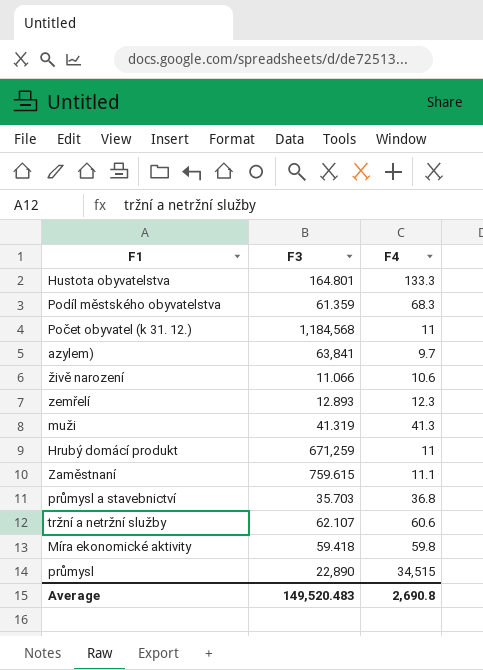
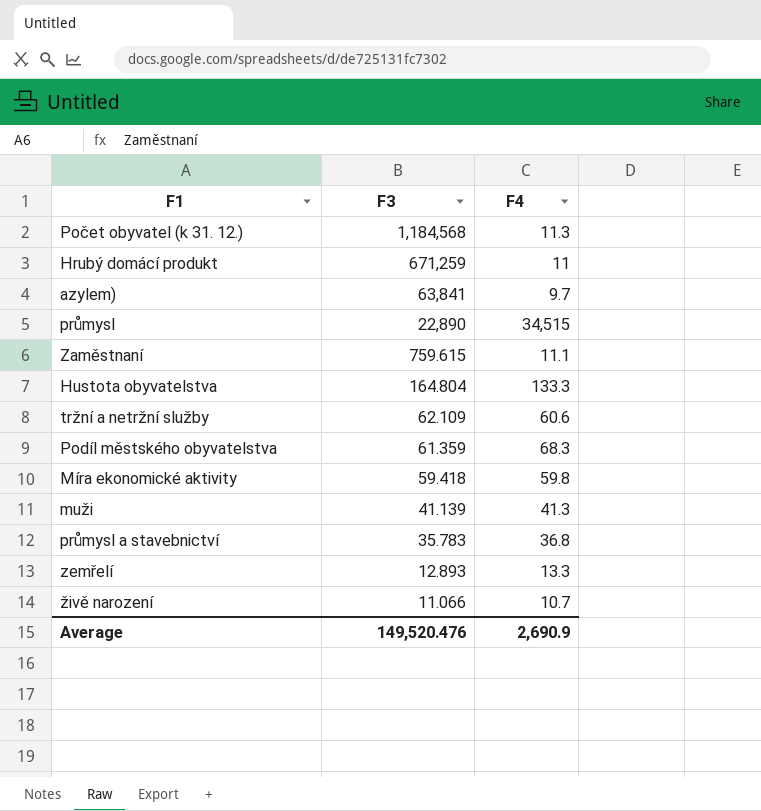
row order: none -> F3 descending
Počet obyvatel (k 31. 12.) | F4: 11 -> 11.3
Hustota obyvatelstva | F3: 164.801 -> 164.804
tržní a netržní služby | F3: 62.107 -> 62.109
muži | F3: 41.319 -> 41.139
průmysl a stavebnictví | F3: 35.703 -> 35.783
zemřelí | F4: 12.3 -> 13.3
živě narození | F4: 10.6 -> 10.7
Average | F3: 149,520.483 -> 149,520.476
Average | F4: 2,690.8 -> 2,690.9

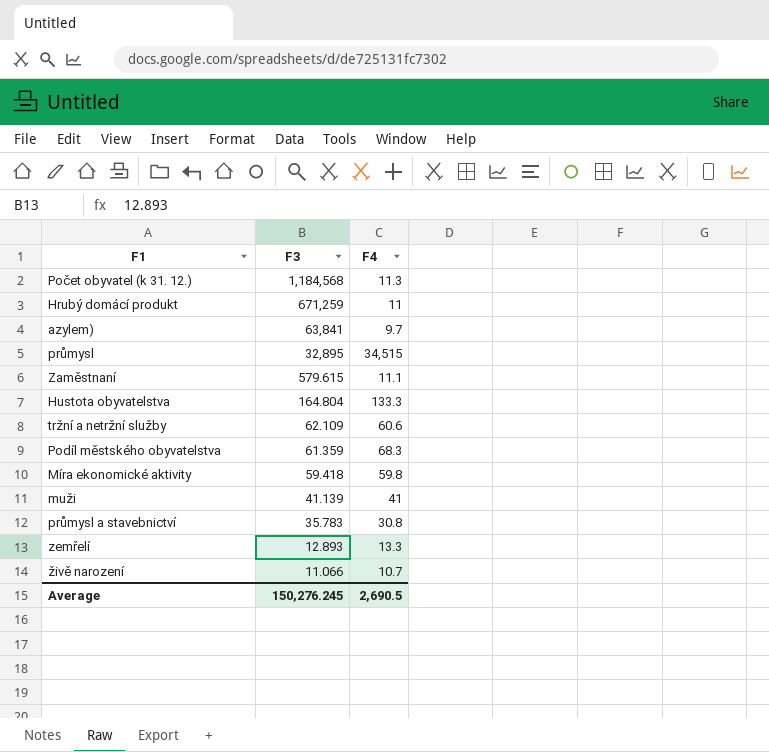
průmysl | F3: 22,890 -> 32,895
Zaměstnaní | F3: 759.615 -> 579.615
muži | F4: 41.3 -> 41
průmysl a stavebnictví | F4: 36.8 -> 30.8
Average | F3: 149,520.476 -> 150,276.245
Average | F4: 2,690.9 -> 2,690.5

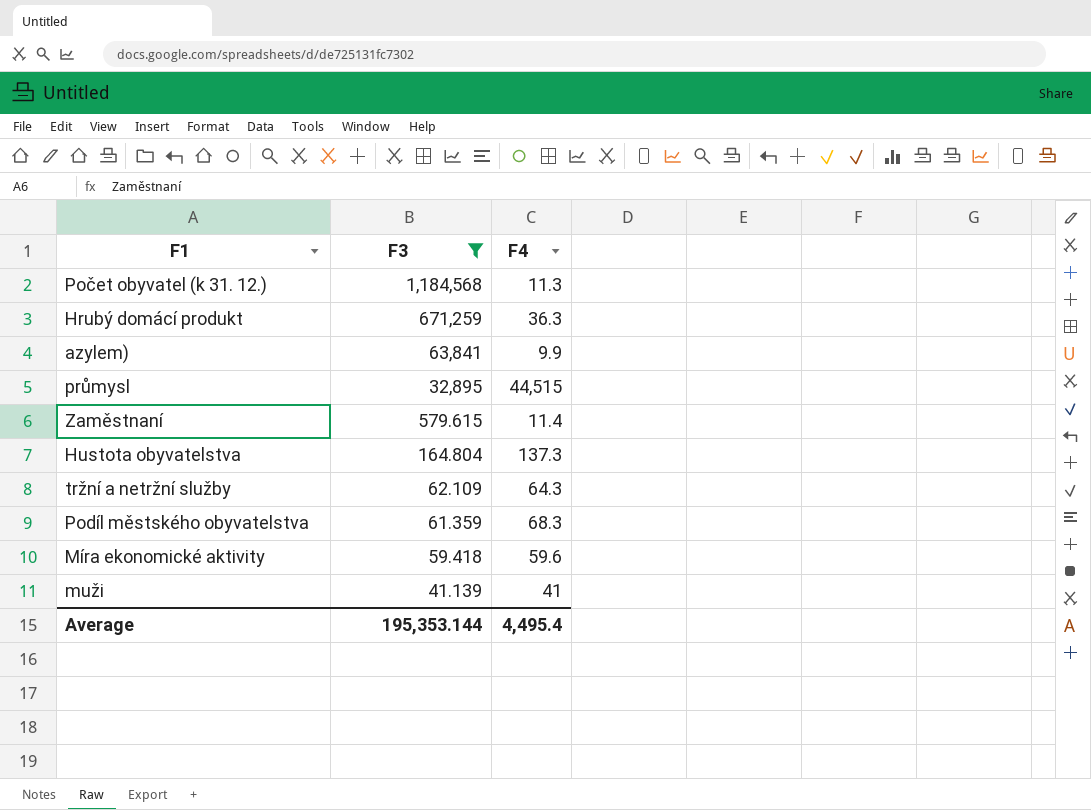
filter: none -> F3 >= 41.139
Hrubý domácí produkt | F4: 11 -> 36.3
azylem) | F4: 9.7 -> 9.9
průmysl | F4: 34,515 -> 44,515
Zaměstnaní | F4: 11.1 -> 11.4
Hustota obyvatelstva | F4: 133.3 -> 137.3
tržní a netržní služby | F4: 60.6 -> 64.3
Míra ekonomické aktivity | F4: 59.8 -> 59.6
Average | F3: 150,276.245 -> 195,353.144
Average | F4: 2,690.5 -> 4,495.4

